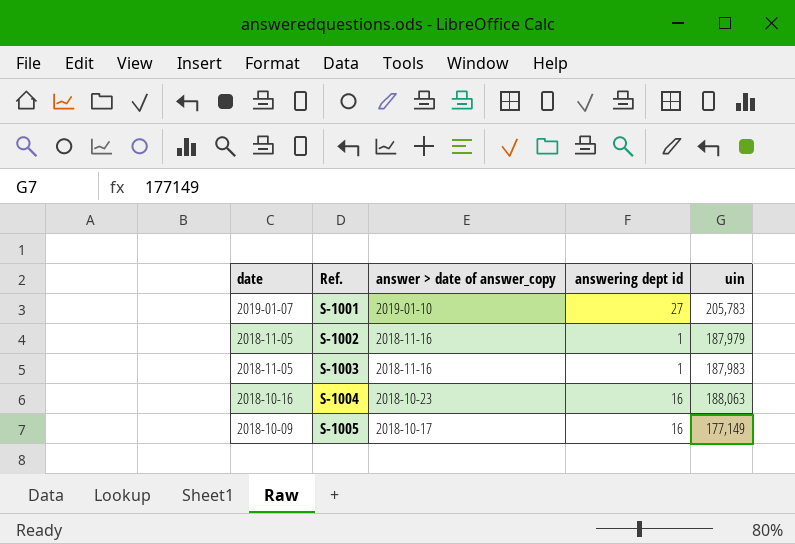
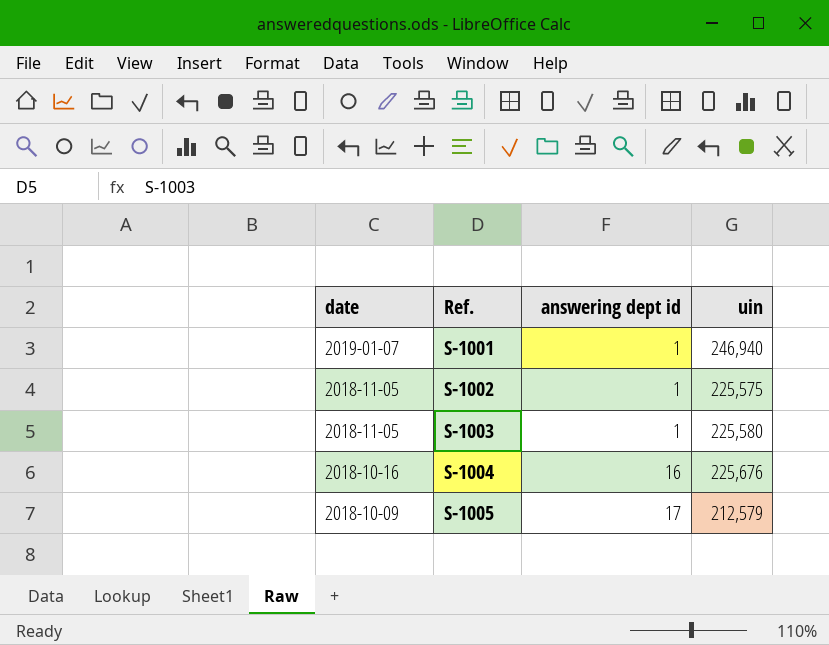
column answer > date of answer_copy | position: 3 -> none
S-1001 | answering dept id: 27 -> 1
S-1001 | uin: 205,783 -> 246,940
S-1002 | uin: 187,979 -> 225,575
S-1003 | uin: 187,983 -> 225,580
S-1004 | uin: 188,063 -> 225,676
S-1005 | answering dept id: 16 -> 17
S-1005 | uin: 177,149 -> 212,579

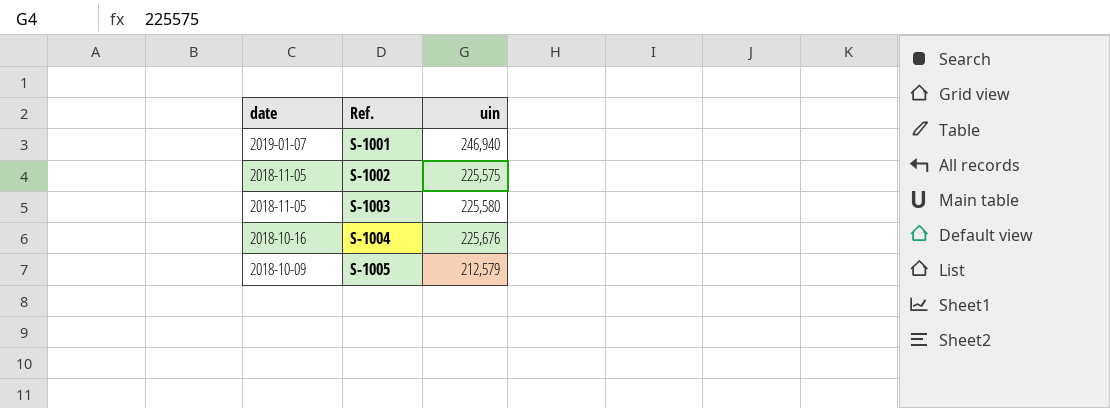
column answering dept id | position: 3 -> none

